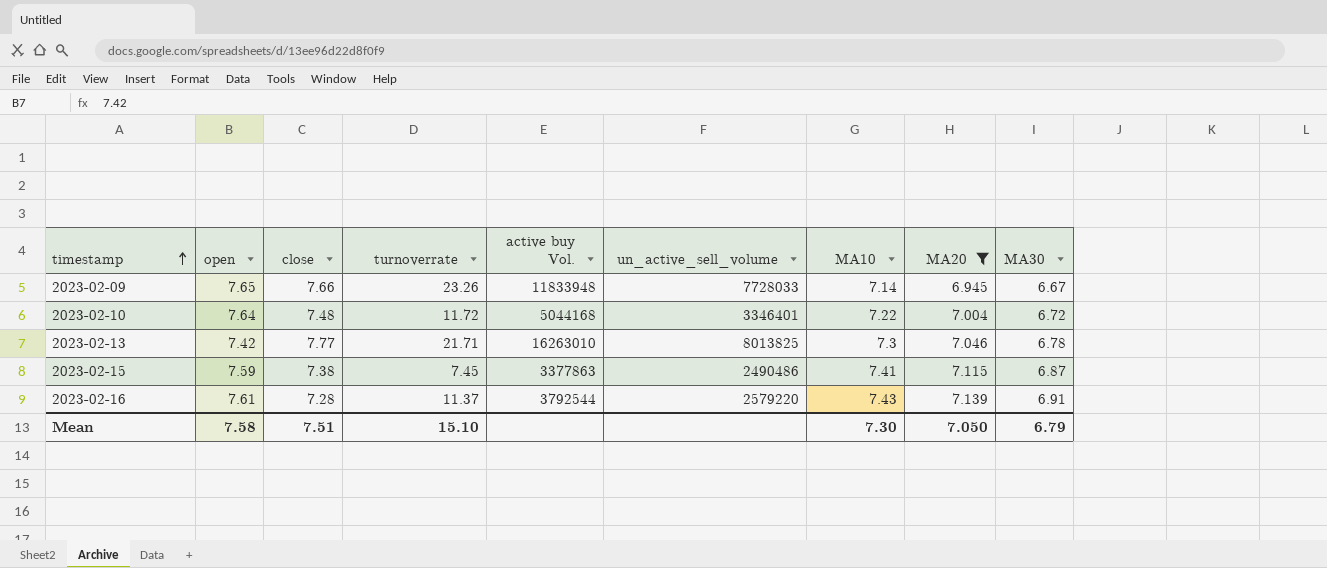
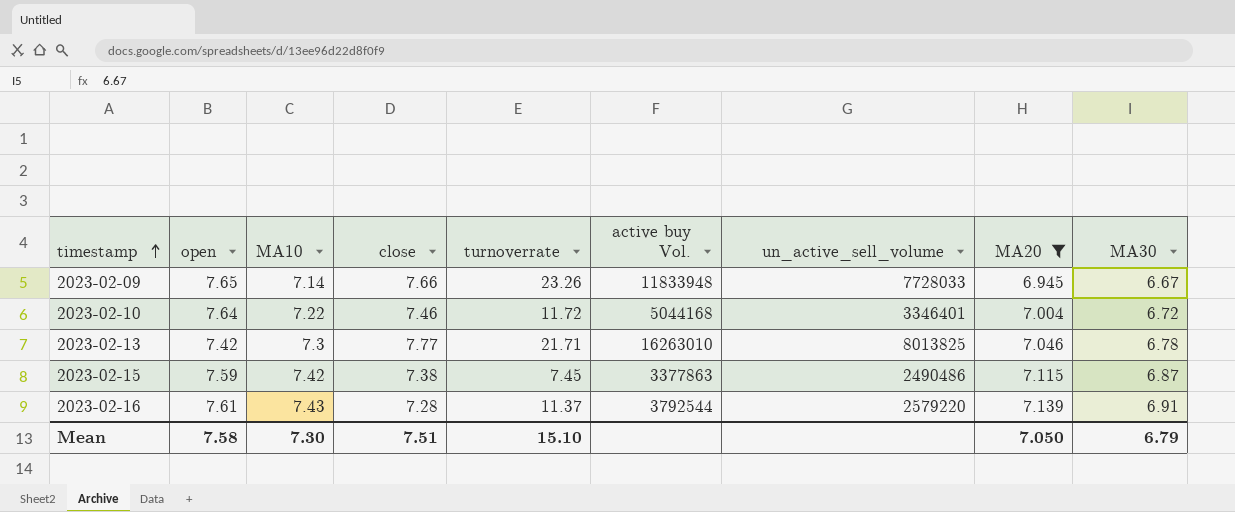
column MA10 | position: 7 -> 3
2023-02-10 | close: 7.48 -> 7.46
2023-02-15 | MA10: 7.41 -> 7.42

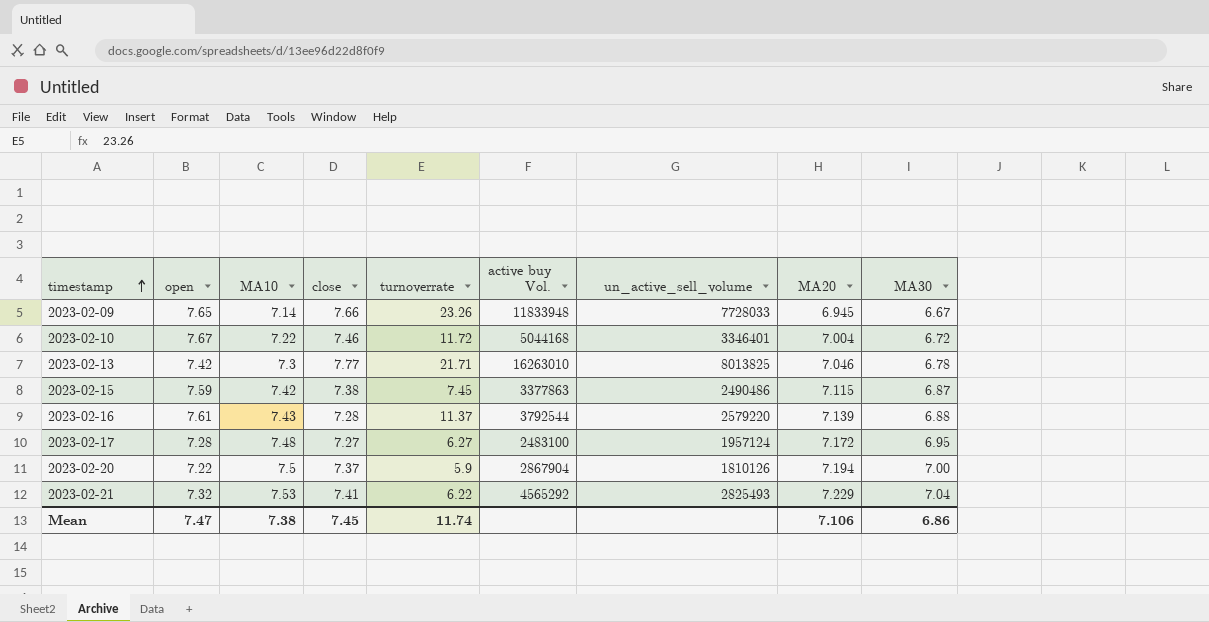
filter: MA20 <= 7.139 -> none
2023-02-10 | open: 7.64 -> 7.67
2023-02-16 | MA30: 6.91 -> 6.88
Mean | open: 7.58 -> 7.47
Mean | MA10: 7.30 -> 7.38
Mean | close: 7.51 -> 7.45
Mean | turnoverrate: 15.10 -> 11.74
Mean | MA20: 7.050 -> 7.106
Mean | MA30: 6.79 -> 6.86

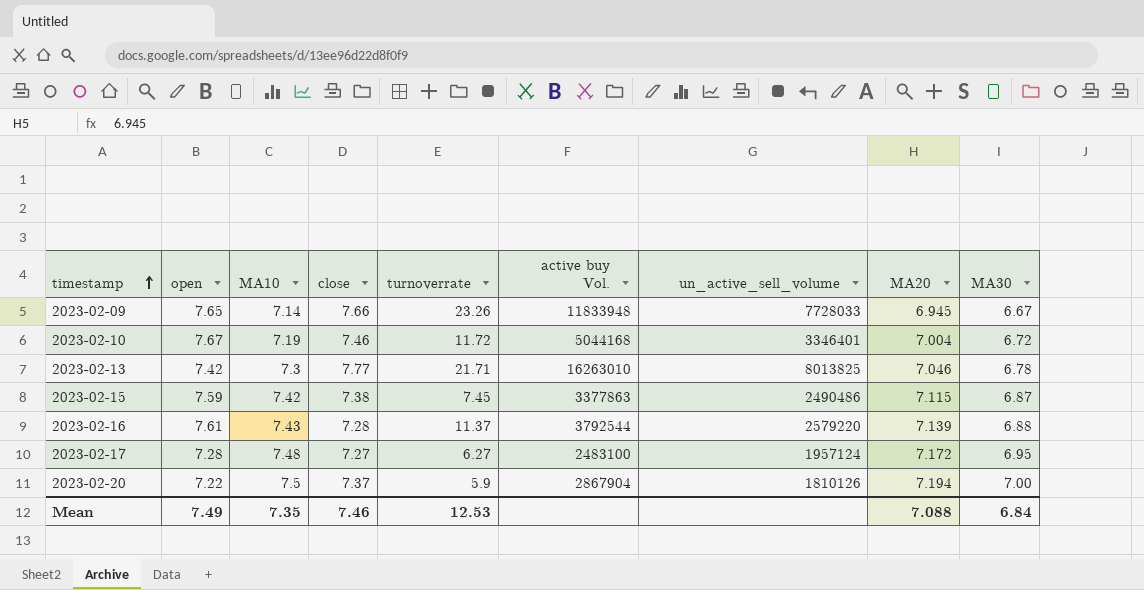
row 2023-02-21: 7.32 | 7.53 | 7.41 | 6.22 | 4565292 | 2825493 | 7.229 | 7.04 -> none
2023-02-10 | MA10: 7.22 -> 7.19
Mean | open: 7.47 -> 7.49
Mean | MA10: 7.38 -> 7.35
Mean | close: 7.45 -> 7.46
Mean | turnoverrate: 11.74 -> 12.53
Mean | MA20: 7.106 -> 7.088
Mean | MA30: 6.86 -> 6.84

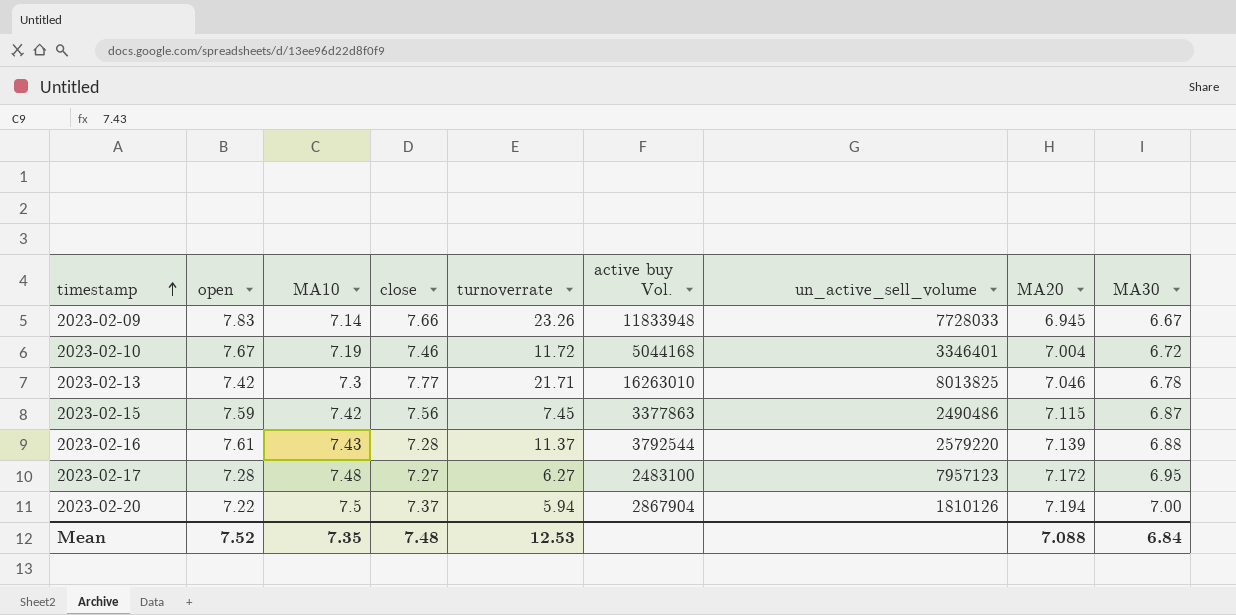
2023-02-09 | open: 7.65 -> 7.83
2023-02-15 | close: 7.38 -> 7.56
2023-02-17 | un_active_sell_volume: 1957124 -> 7957123
2023-02-20 | turnoverrate: 5.9 -> 5.94
Mean | open: 7.49 -> 7.52
Mean | close: 7.46 -> 7.48

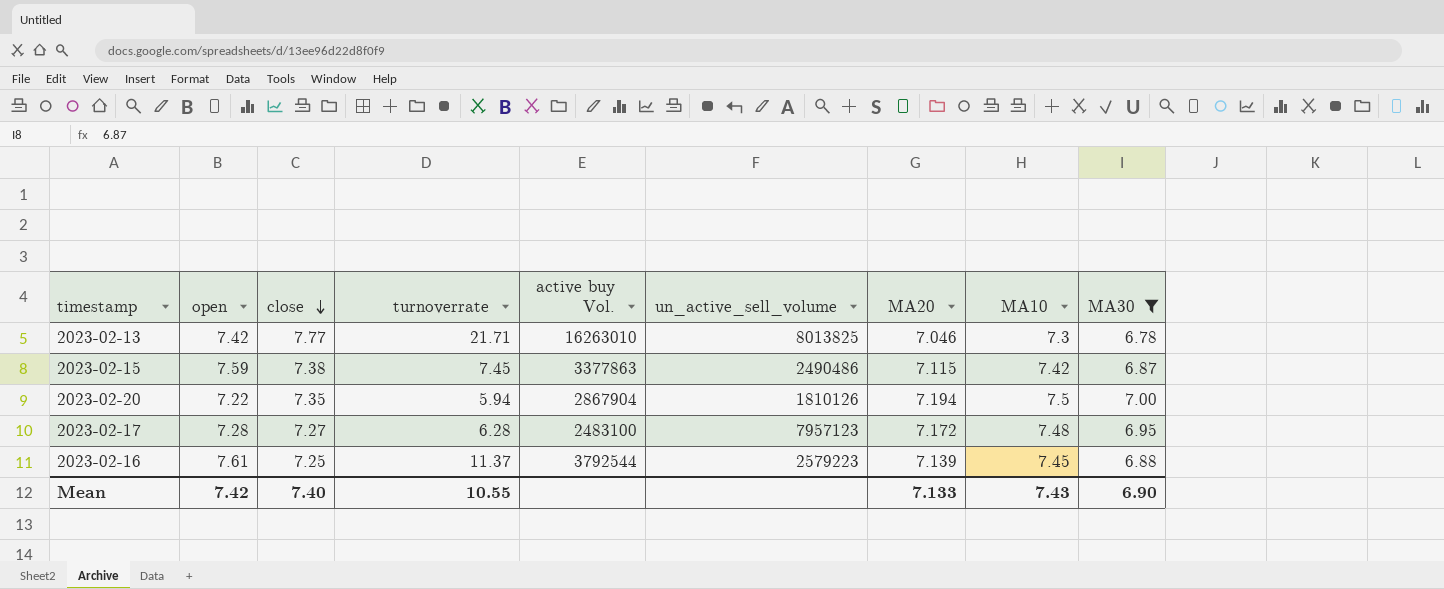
filter: none -> MA30 >= 6.78
row order: timestamp ascending -> close descending
column MA10 | position: 3 -> 8
2023-02-15 | close: 7.56 -> 7.38
2023-02-20 | close: 7.37 -> 7.35
2023-02-17 | turnoverrate: 6.27 -> 6.28
2023-02-16 | close: 7.28 -> 7.25
2023-02-16 | un_active_sell_volume: 2579220 -> 2579223
2023-02-16 | MA10: 7.43 -> 7.45
Mean | open: 7.52 -> 7.42
Mean | close: 7.48 -> 7.40
Mean | turnoverrate: 12.53 -> 10.55
Mean | MA20: 7.088 -> 7.133
Mean | MA10: 7.35 -> 7.43
Mean | MA30: 6.84 -> 6.90

